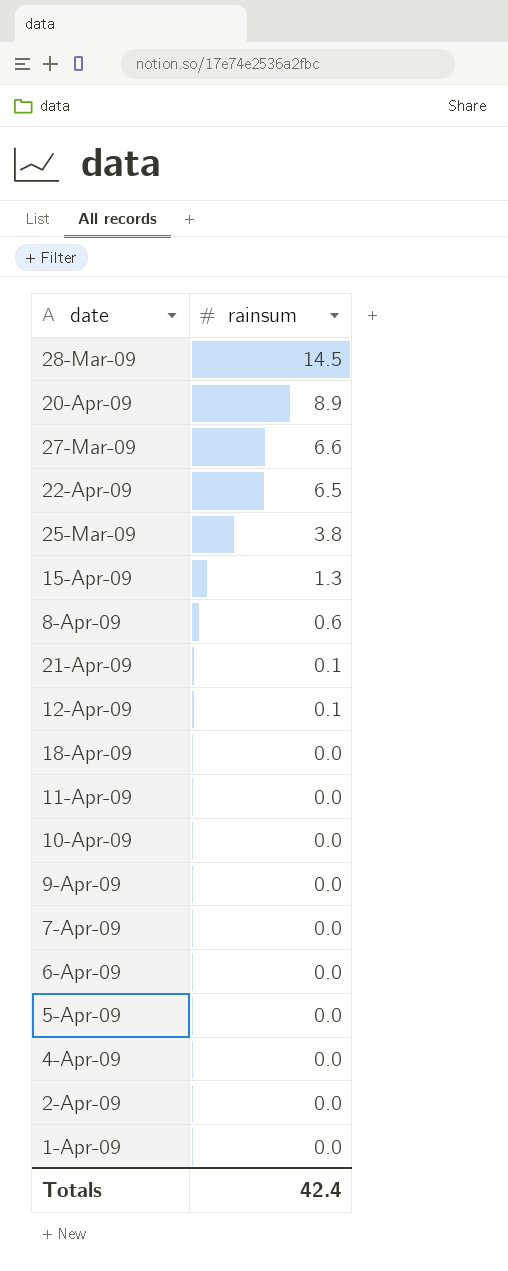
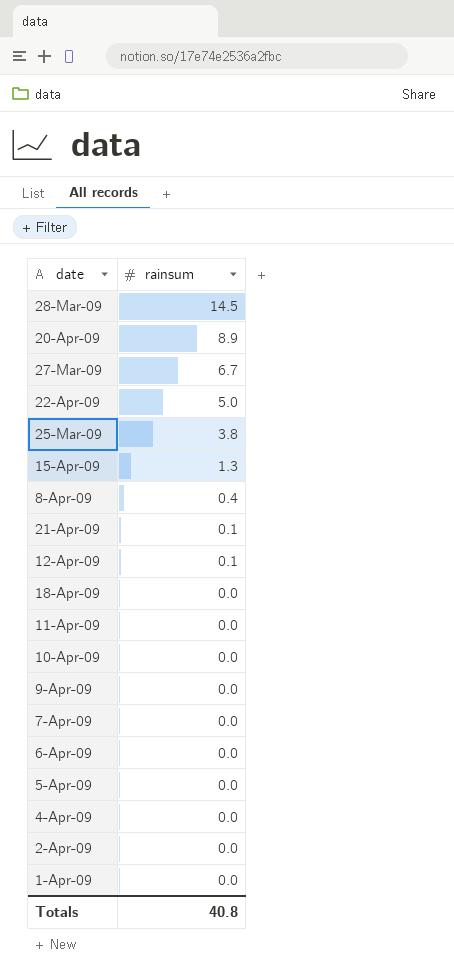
27-Mar-09 | rainsum: 6.6 -> 6.7
22-Apr-09 | rainsum: 6.5 -> 5.0
8-Apr-09 | rainsum: 0.6 -> 0.4
Totals | rainsum: 42.4 -> 40.8

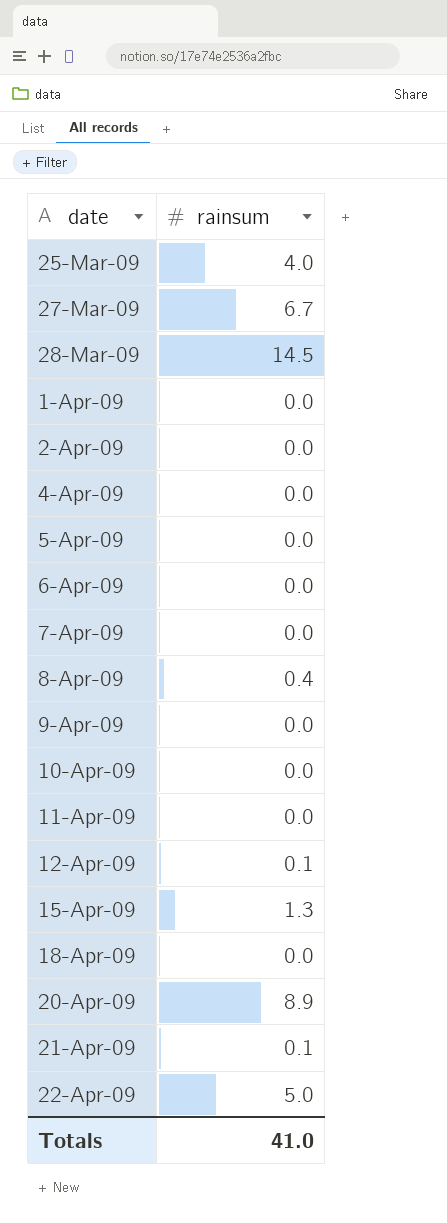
row order: rainsum descending -> date ascending
25-Mar-09 | rainsum: 3.8 -> 4.0
Totals | rainsum: 40.8 -> 41.0

